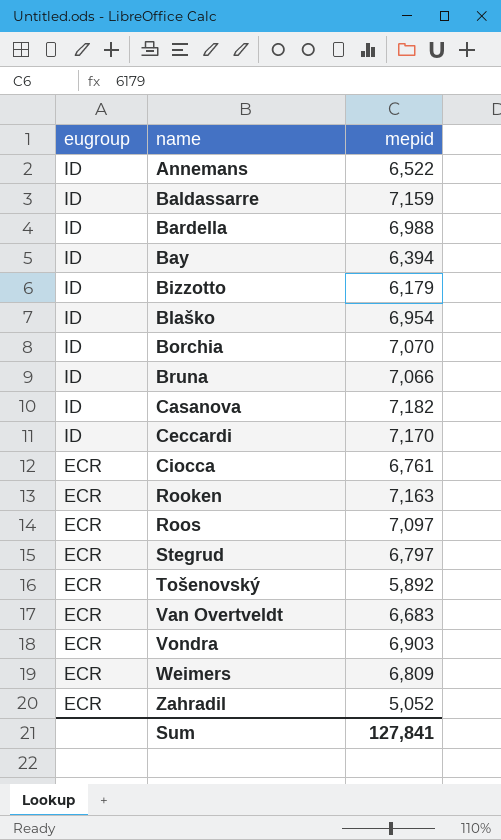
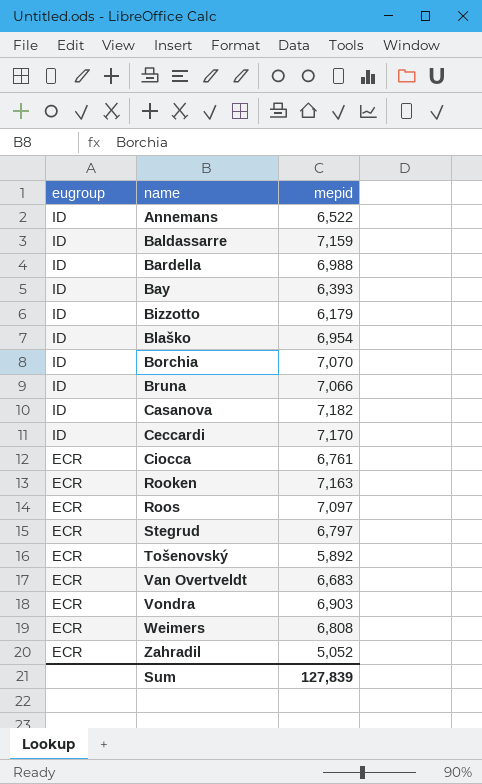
Bay | mepid: 6,394 -> 6,393
Weimers | mepid: 6,809 -> 6,808
Sum | mepid: 127,841 -> 127,839

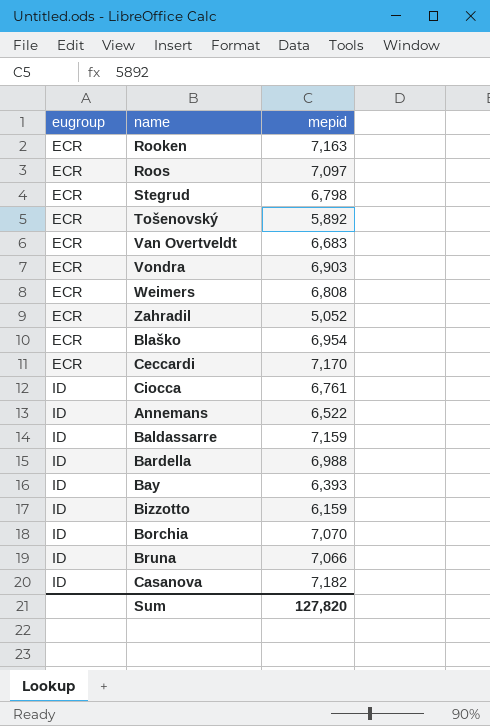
row order: eugroup descending -> eugroup ascending
Stegrud | mepid: 6,797 -> 6,798
Blaško | eugroup: ID -> ECR
Ceccardi | eugroup: ID -> ECR
Ciocca | eugroup: ECR -> ID
Bizzotto | mepid: 6,179 -> 6,159
Sum | mepid: 127,839 -> 127,820

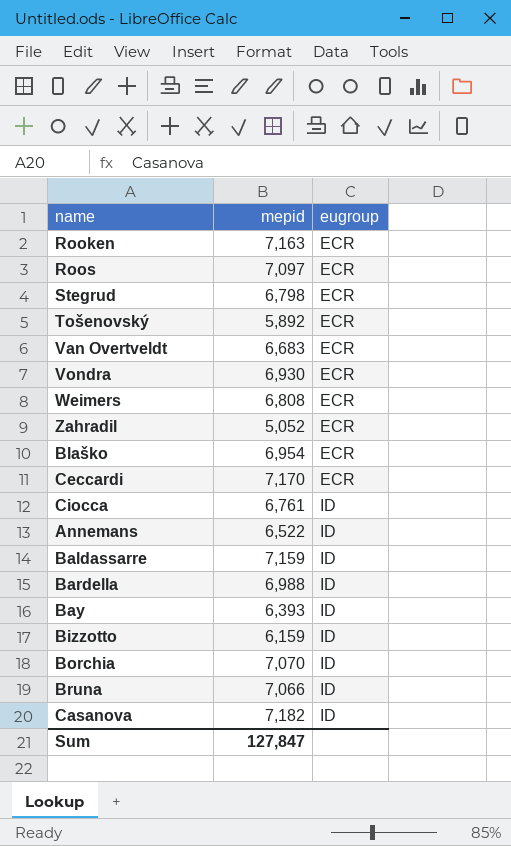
column eugroup | position: 1 -> 3
Vondra | mepid: 6,903 -> 6,930
Sum | mepid: 127,820 -> 127,847

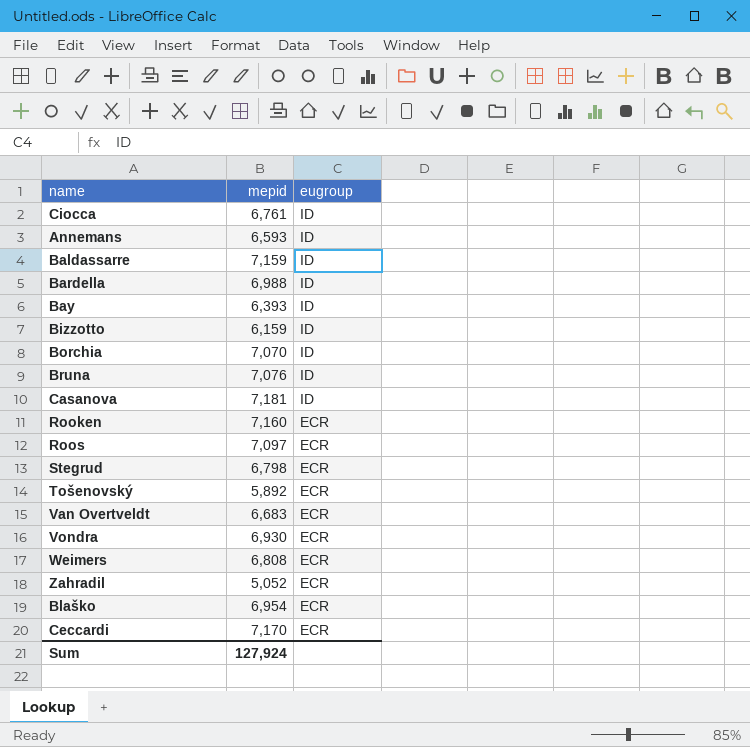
row order: eugroup ascending -> eugroup descending
Annemans | mepid: 6,522 -> 6,593
Bruna | mepid: 7,066 -> 7,076
Casanova | mepid: 7,182 -> 7,181
Rooken | mepid: 7,163 -> 7,160
Sum | mepid: 127,847 -> 127,924

